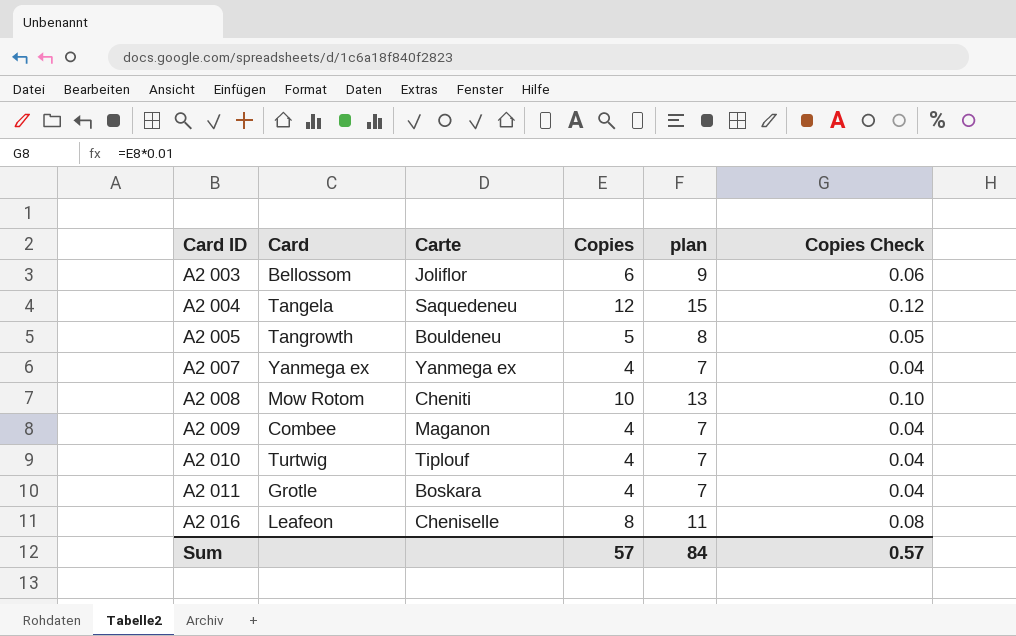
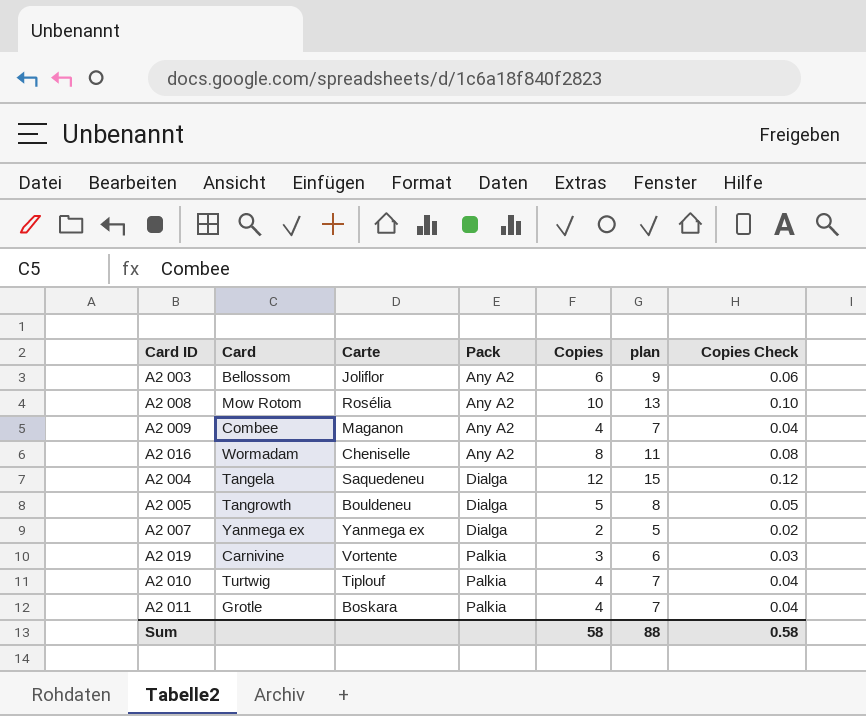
row order: Card ID ascending -> Pack ascending
column Pack | position: none -> 4
A2 008 | Carte: Cheniti -> Rosélia
A2 016 | Card: Leafeon -> Wormadam
A2 007 | Copies: 4 -> 2
A2 007 | plan: 7 -> 5
A2 007 | Copies Check: 0.04 -> 0.02
row A2 019: none -> Carnivine | Vortente | Palkia | 3 | 6 | 0.03
Sum | Copies: 57 -> 58
Sum | plan: 84 -> 88
Sum | Copies Check: 0.57 -> 0.58

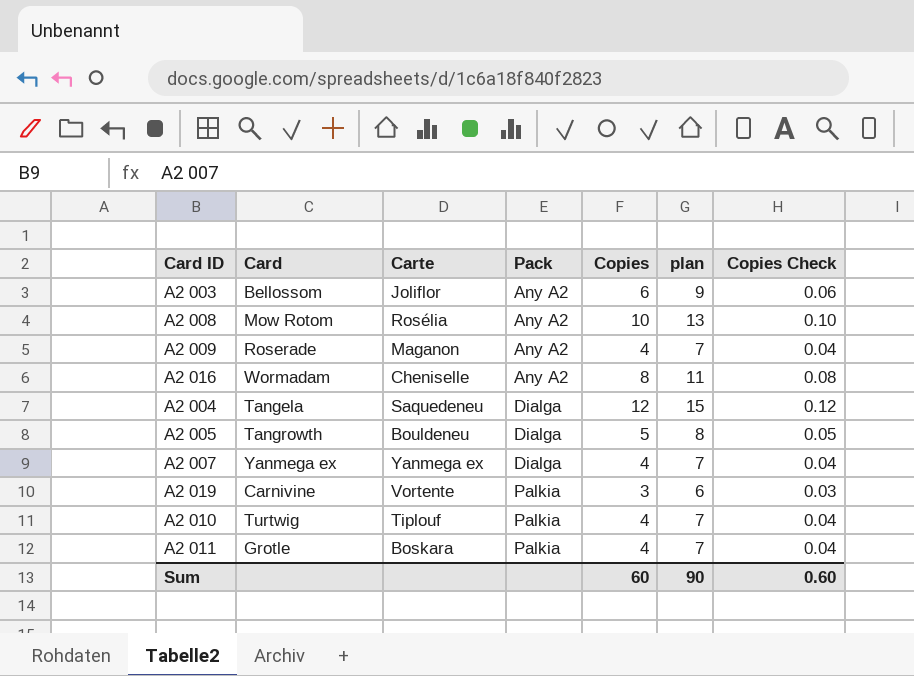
A2 009 | Card: Combee -> Roserade
A2 007 | Copies: 2 -> 4
A2 007 | plan: 5 -> 7
A2 007 | Copies Check: 0.02 -> 0.04
Sum | Copies: 58 -> 60
Sum | plan: 88 -> 90
Sum | Copies Check: 0.58 -> 0.60

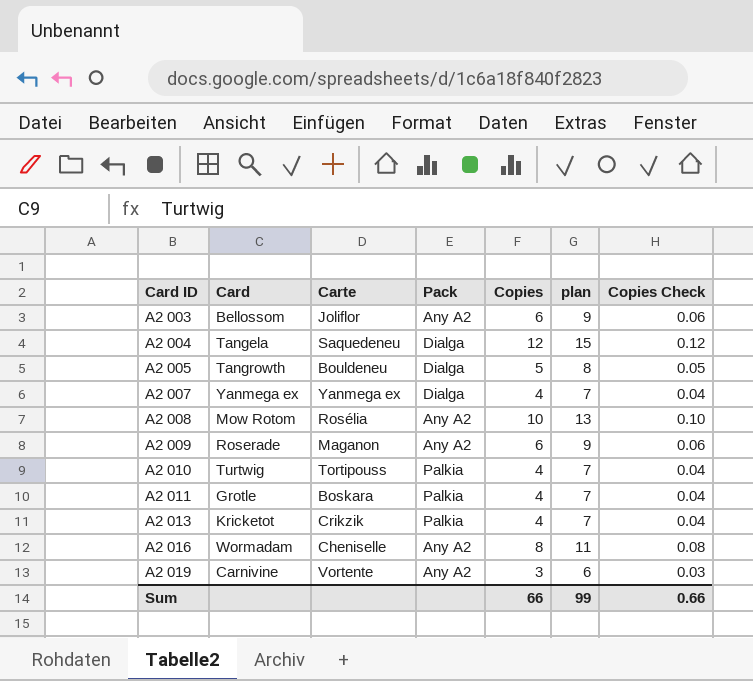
row order: Pack ascending -> Card ID ascending
A2 009 | Copies: 4 -> 6
A2 009 | plan: 7 -> 9
A2 009 | Copies Check: 0.04 -> 0.06
A2 010 | Carte: Tiplouf -> Tortipouss
row A2 013: none -> Kricketot | Crikzik | Palkia | 4 | 7 | 0.04
A2 019 | Pack: Palkia -> Any A2
Sum | Copies: 60 -> 66
Sum | plan: 90 -> 99
Sum | Copies Check: 0.60 -> 0.66

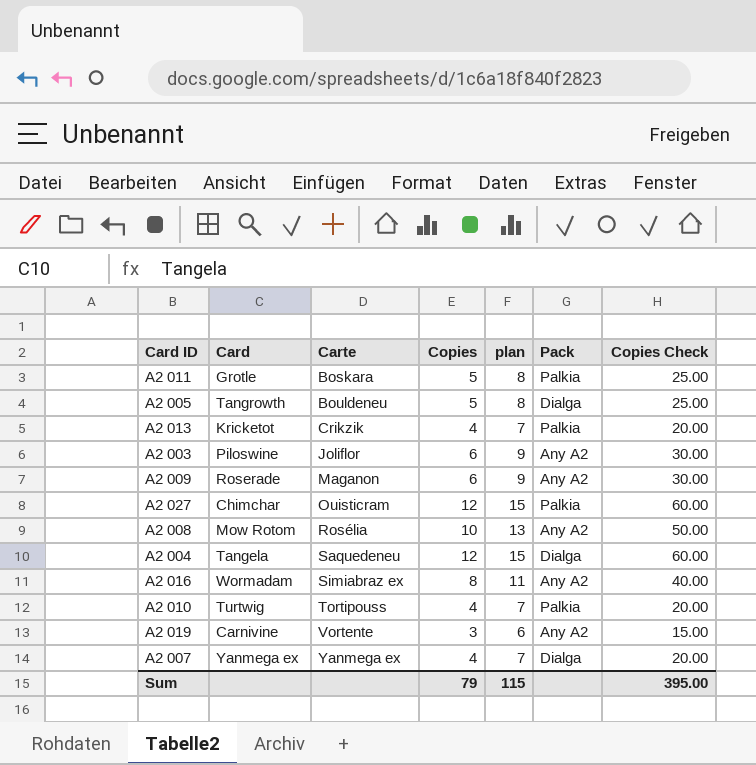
row order: Card ID ascending -> Carte ascending
column Pack | position: 4 -> 6
column Copies Check | formula: [Copies] * 0.01 -> [Copies] * 5
A2 011 | Copies: 4 -> 5
A2 011 | plan: 7 -> 8
A2 003 | Card: Bellossom -> Piloswine
row A2 027: none -> Chimchar | Ouisticram | 12 | 15 | Palkia | 60.00
A2 016 | Carte: Cheniselle -> Simiabraz ex
Sum | Copies: 66 -> 79
Sum | plan: 99 -> 115
Sum | Copies Check: 0.66 -> 395.00

